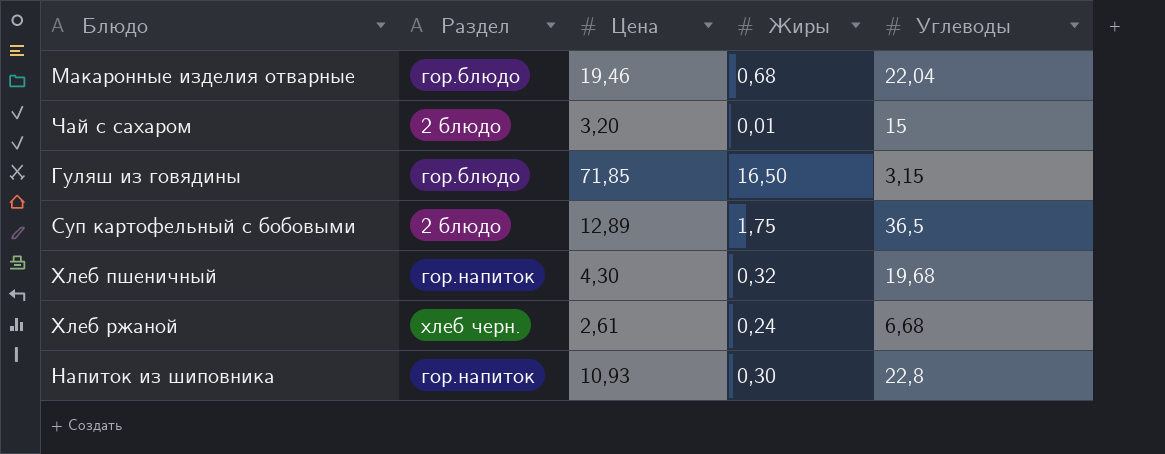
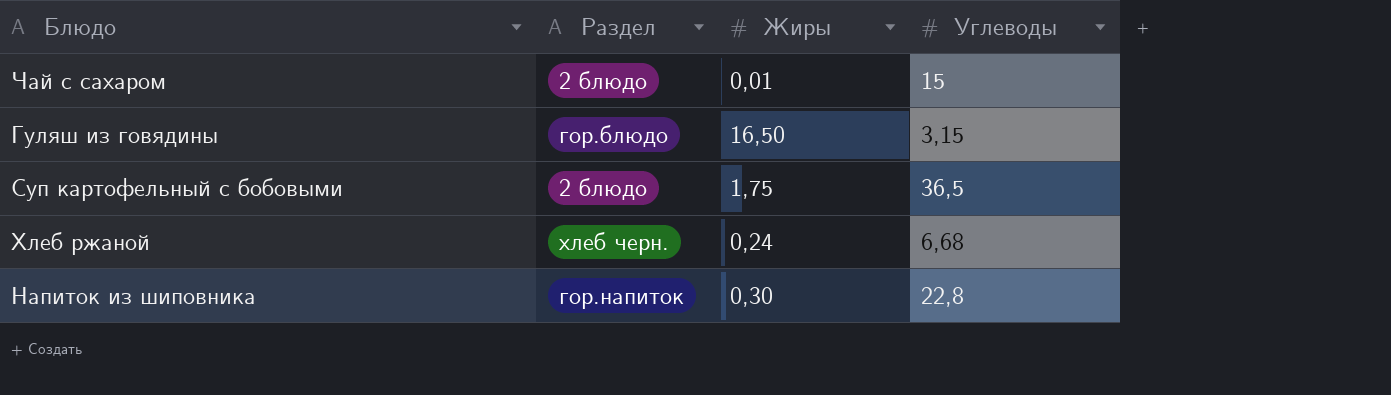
column Цена | position: 3 -> none
row Макаронные изделия отварные: гор.блюдо | 19,46 | 0,68 | 22,04 -> none
row Хлеб пшеничный: гор.напиток | 4,30 | 0,32 | 19,68 -> none

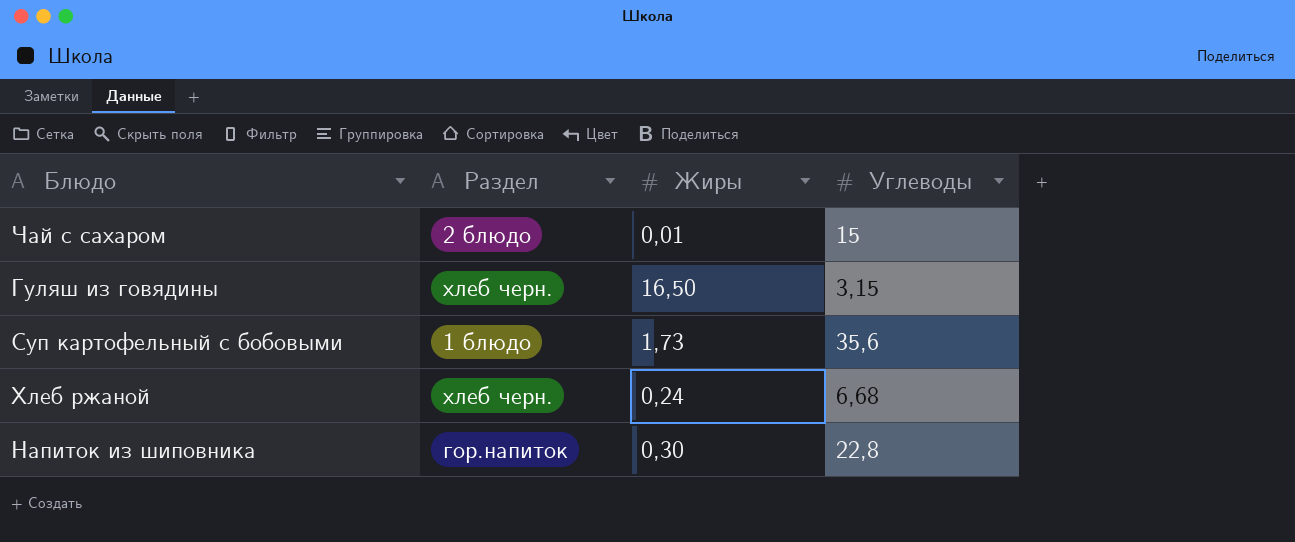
Гуляш из говядины | Раздел: гор.блюдо -> хлеб черн.
Суп картофельный с бобовыми | Раздел: 2 блюдо -> 1 блюдо
Суп картофельный с бобовыми | Жиры: 1,75 -> 1,73
Суп картофельный с бобовыми | Углеводы: 36,5 -> 35,6

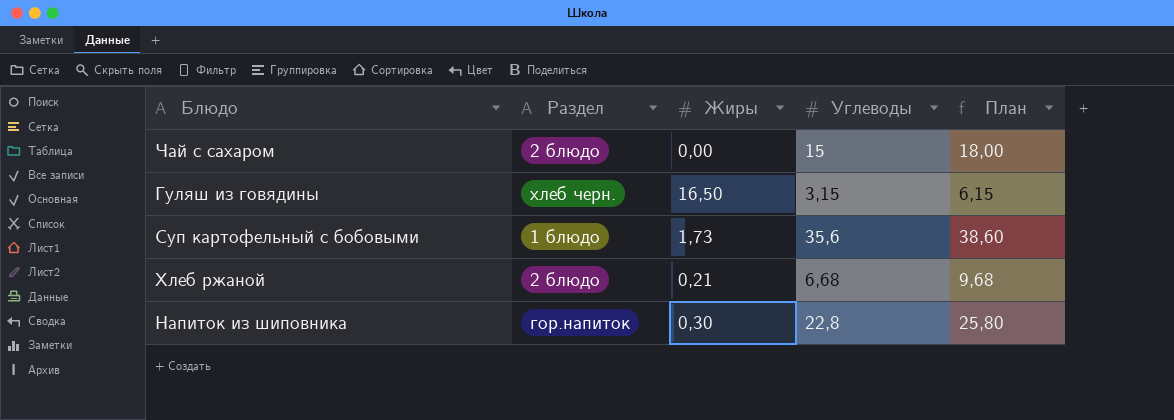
column План | formula: none -> [Углеводы] + 3
Чай с сахаром | Жиры: 0,01 -> 0,00
Хлеб ржаной | Раздел: хлеб черн. -> 2 блюдо
Хлеб ржаной | Жиры: 0,24 -> 0,21

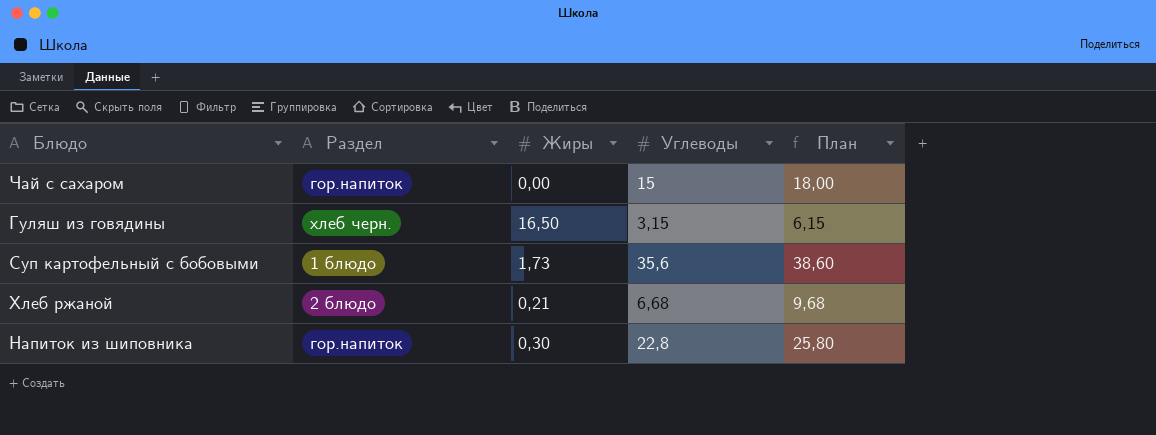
Чай с сахаром | Раздел: 2 блюдо -> гор.напиток

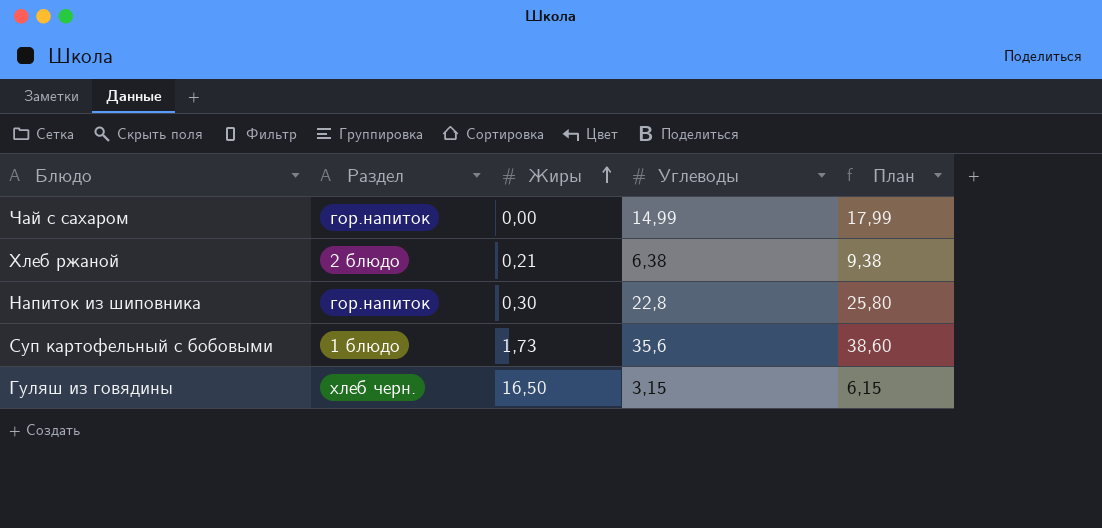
row order: none -> Жиры ascending
Чай с сахаром | Углеводы: 15 -> 14,99
Чай с сахаром | План: 18,00 -> 17,99
Хлеб ржаной | Углеводы: 6,68 -> 6,38
Хлеб ржаной | План: 9,68 -> 9,38

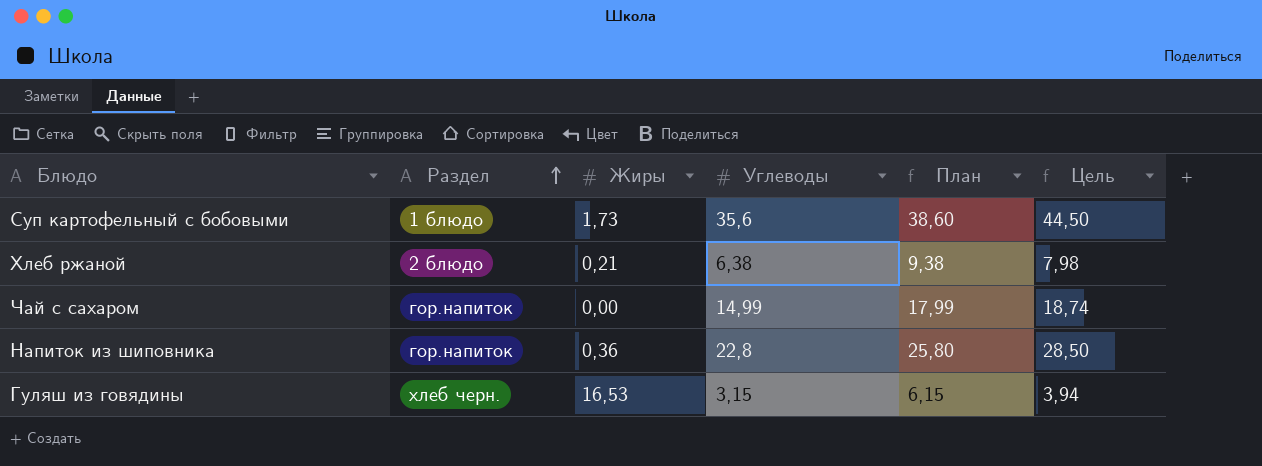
row order: Жиры ascending -> Раздел ascending
column Цель | formula: none -> [Углеводы] * 1,25
Напиток из шиповника | Жиры: 0,30 -> 0,36
Гуляш из говядины | Жиры: 16,50 -> 16,53

